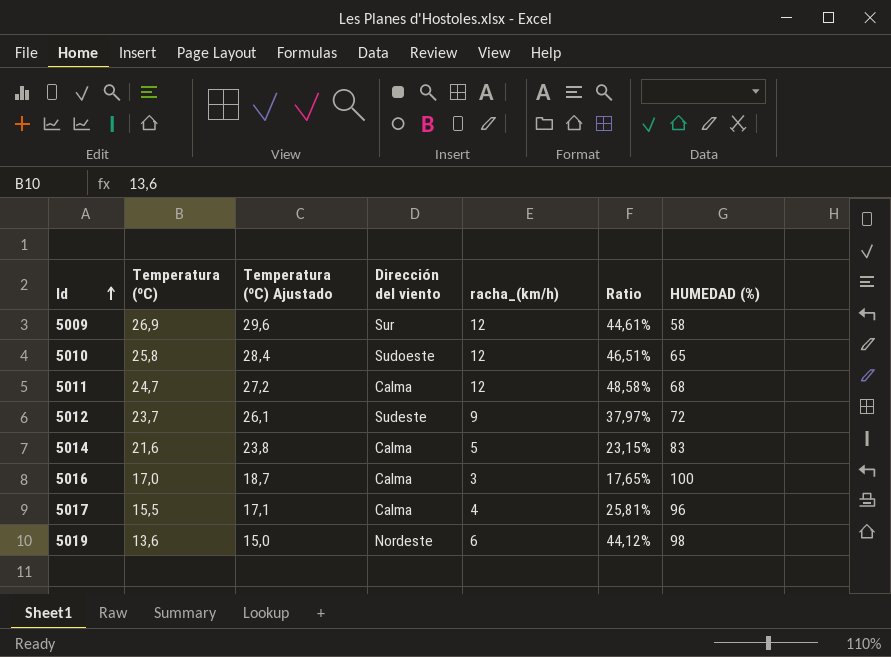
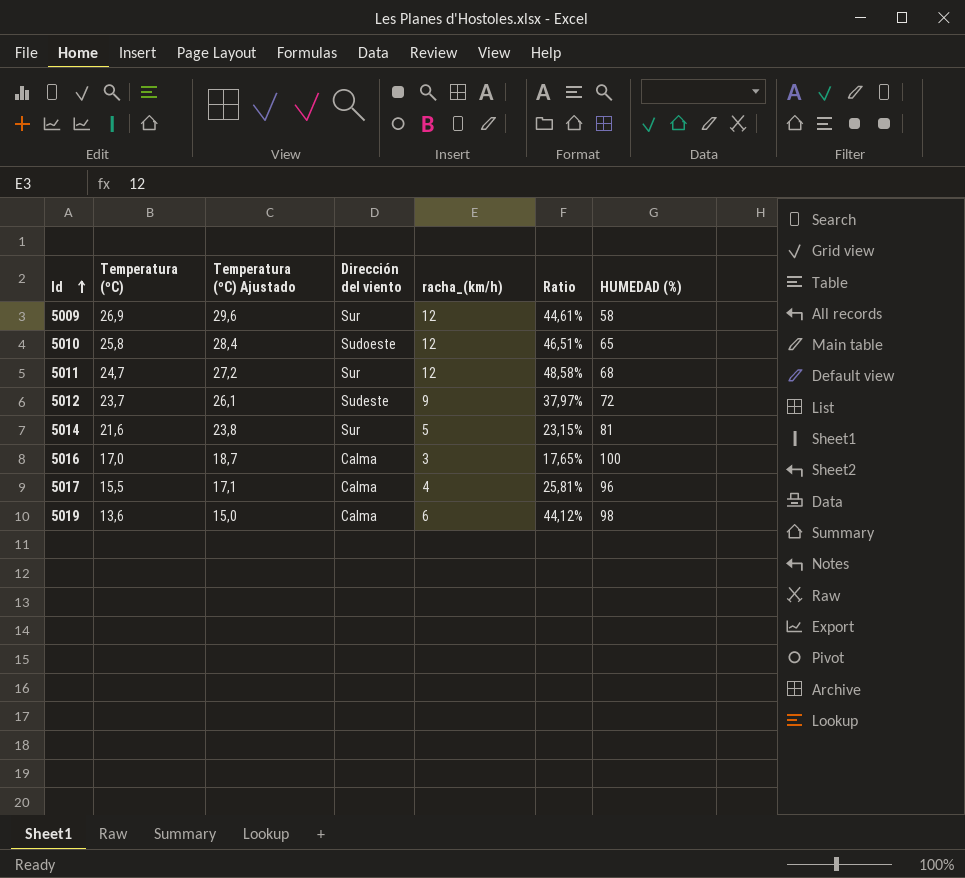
5011 | Dirección del viento: Calma -> Sur
5014 | Dirección del viento: Calma -> Sur
5014 | HUMEDAD (%): 83 -> 81
5019 | Dirección del viento: Nordeste -> Calma

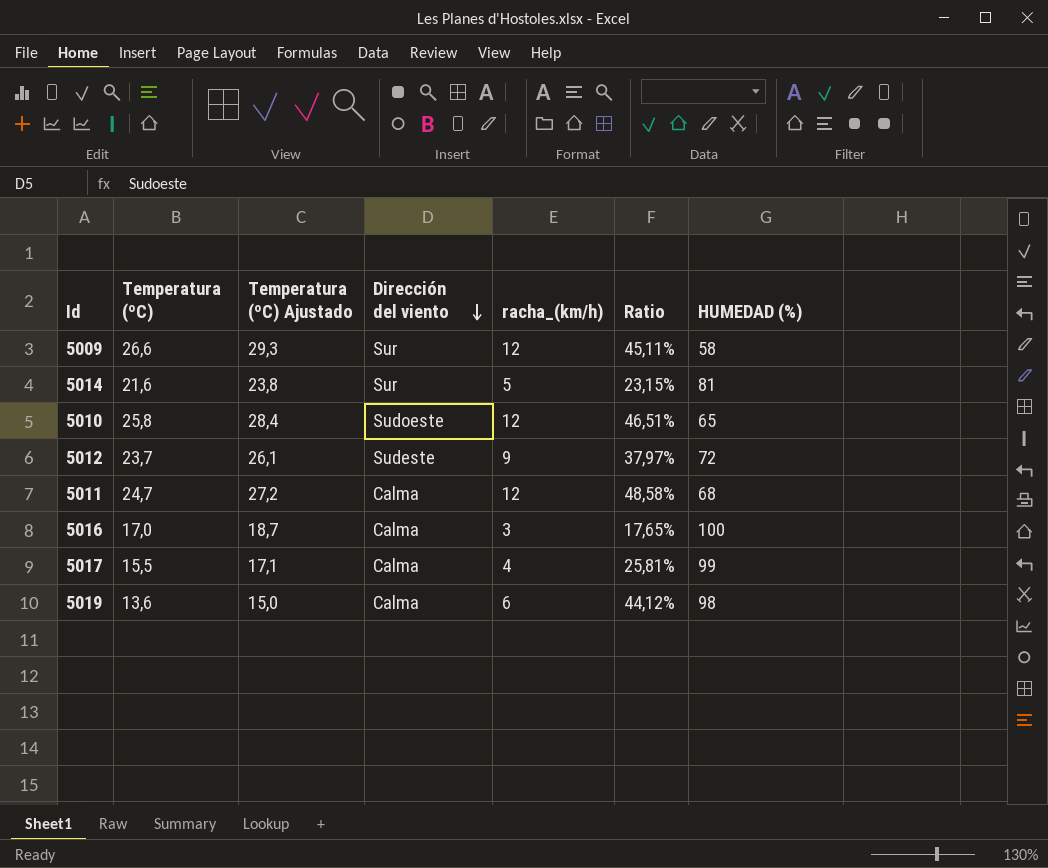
row order: Id ascending -> Dirección del viento descending
5009 | Temperatura (ºC): 26,9 -> 26,6
5009 | Temperatura (ºC) Ajustado: 29,6 -> 29,3
5009 | Ratio: 44,61% -> 45,11%
5011 | Dirección del viento: Sur -> Calma
5017 | HUMEDAD (%): 96 -> 99

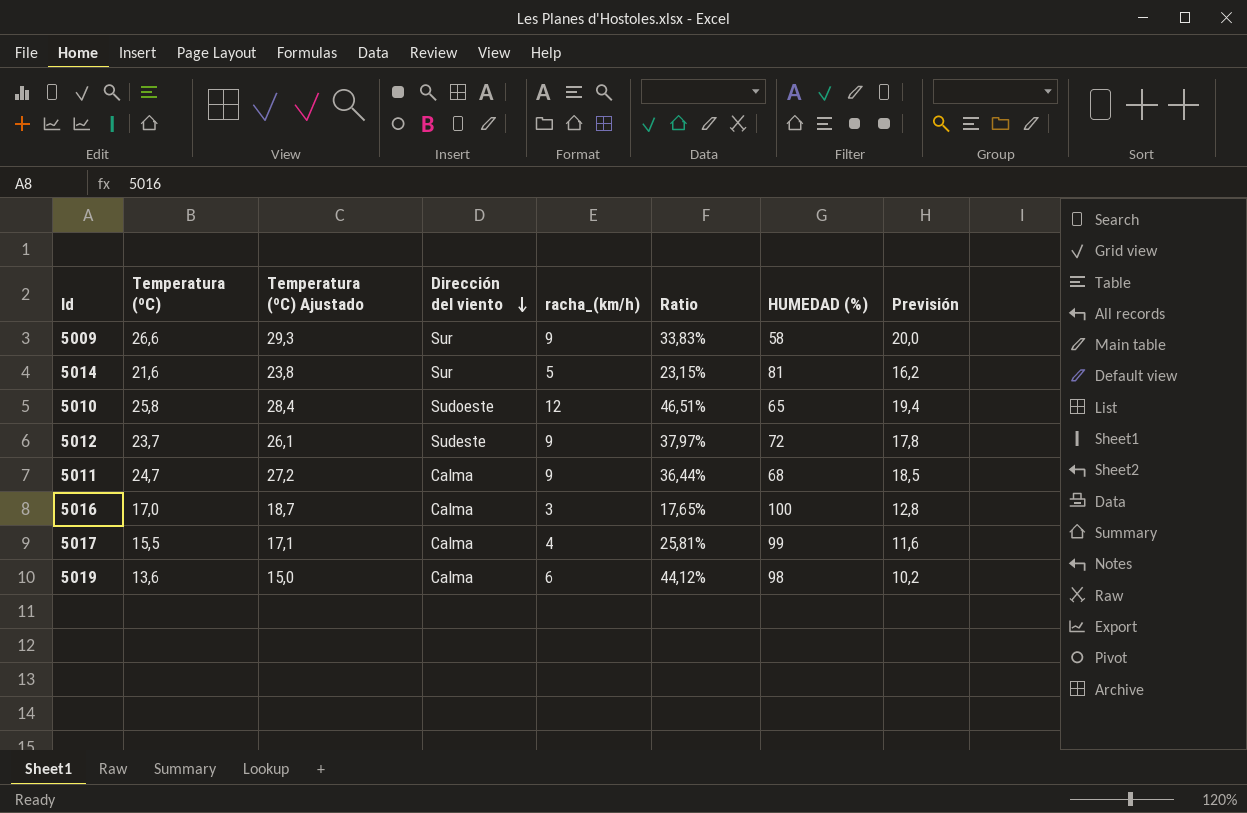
column Previsión | formula: none -> [Temperatura (ºC)] * 0,75
5009 | racha_(km/h): 12 -> 9
5009 | Ratio: 45,11% -> 33,83%
5011 | racha_(km/h): 12 -> 9
5011 | Ratio: 48,58% -> 36,44%

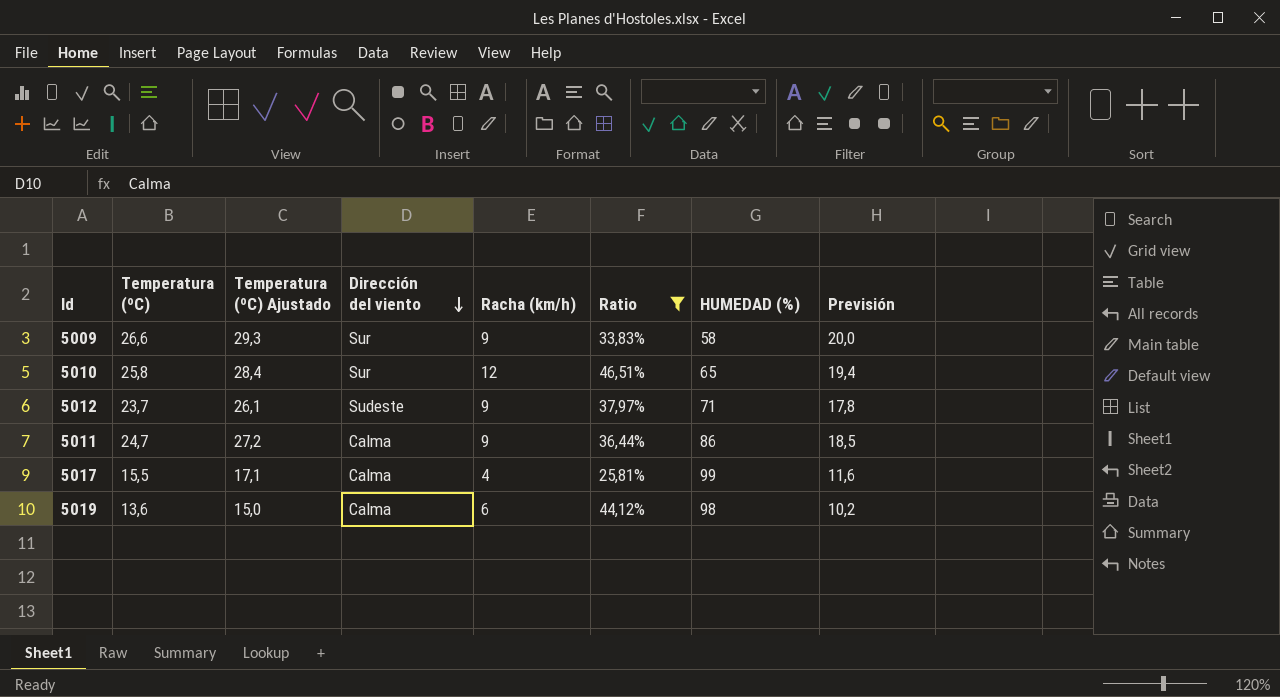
filter: none -> Ratio >= 25,81%
column name: racha_(km/h) -> Racha (km/h)
5010 | Dirección del viento: Sudoeste -> Sur
5012 | HUMEDAD (%): 72 -> 71
5011 | HUMEDAD (%): 68 -> 86

